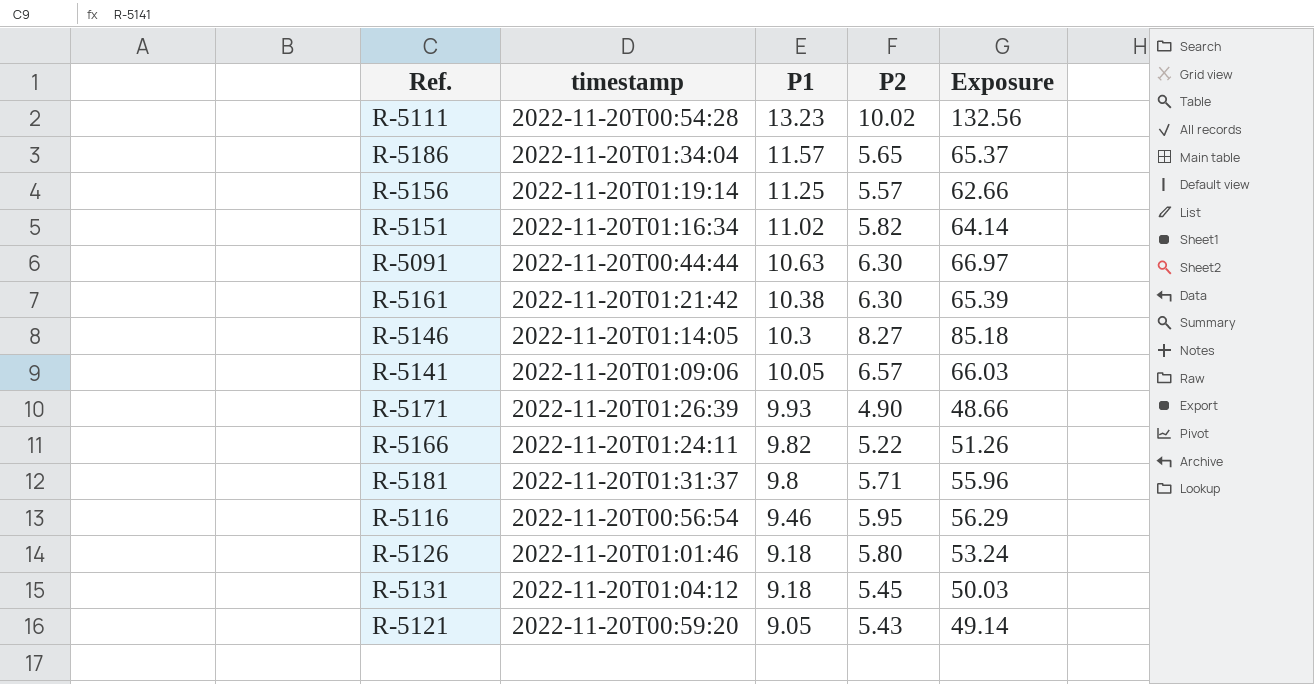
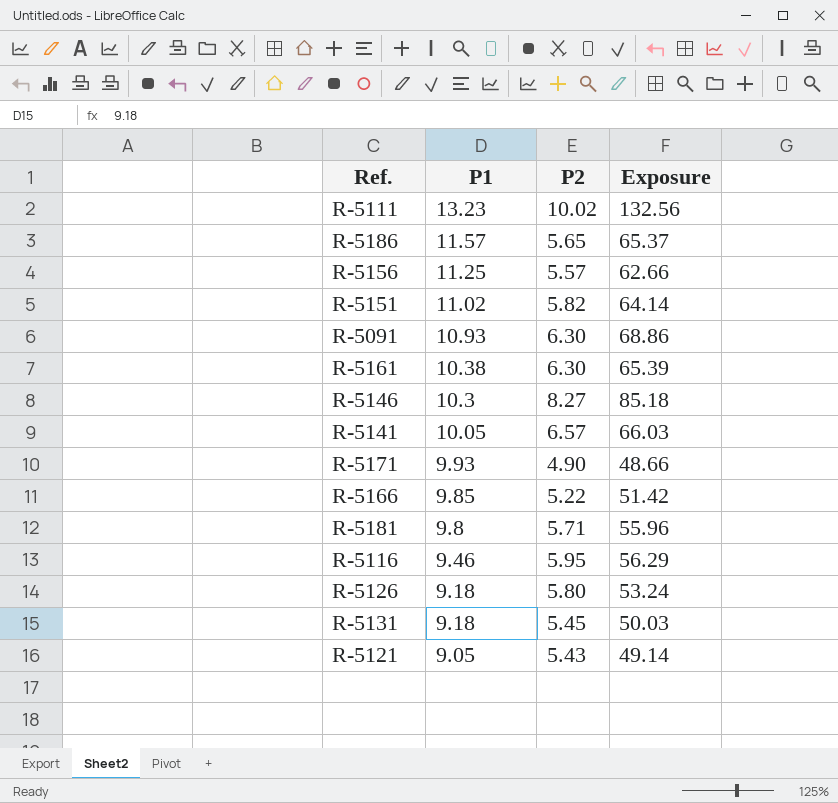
column timestamp | position: 2 -> none
R-5091 | P1: 10.63 -> 10.93
R-5091 | Exposure: 66.97 -> 68.86
R-5166 | P1: 9.82 -> 9.85
R-5166 | Exposure: 51.26 -> 51.42

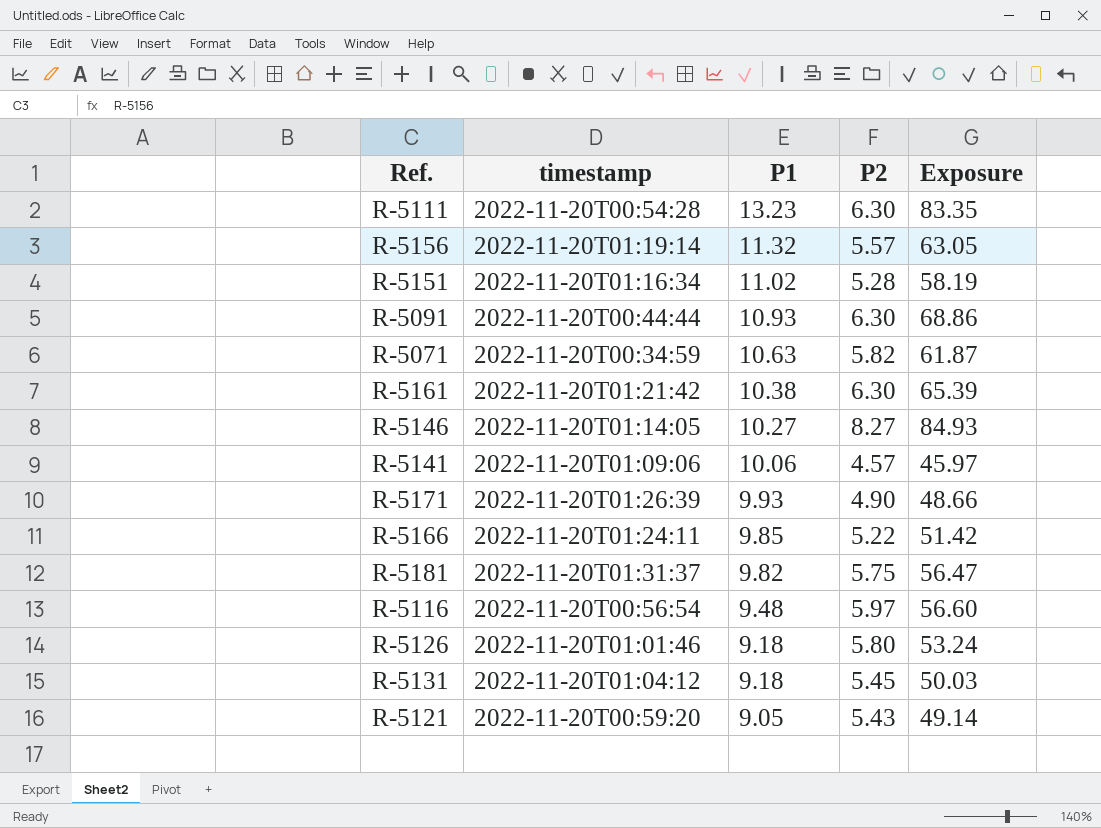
column timestamp | position: none -> 2
row R-5186: 11.57 | 5.65 | 65.37 -> none
R-5111 | P2: 10.02 -> 6.30
R-5111 | Exposure: 132.56 -> 83.35
R-5156 | P1: 11.25 -> 11.32
R-5156 | Exposure: 62.66 -> 63.05
R-5151 | P2: 5.82 -> 5.28
R-5151 | Exposure: 64.14 -> 58.19
row R-5071: none -> 2022-11-20T00:34:59 | 10.63 | 5.82 | 61.87
R-5146 | P1: 10.3 -> 10.27
R-5146 | Exposure: 85.18 -> 84.93
R-5141 | P1: 10.05 -> 10.06
R-5141 | P2: 6.57 -> 4.57
R-5141 | Exposure: 66.03 -> 45.97
R-5181 | P1: 9.8 -> 9.82
R-5181 | P2: 5.71 -> 5.75
R-5181 | Exposure: 55.96 -> 56.47
R-5116 | P1: 9.46 -> 9.48
R-5116 | P2: 5.95 -> 5.97
R-5116 | Exposure: 56.29 -> 56.60

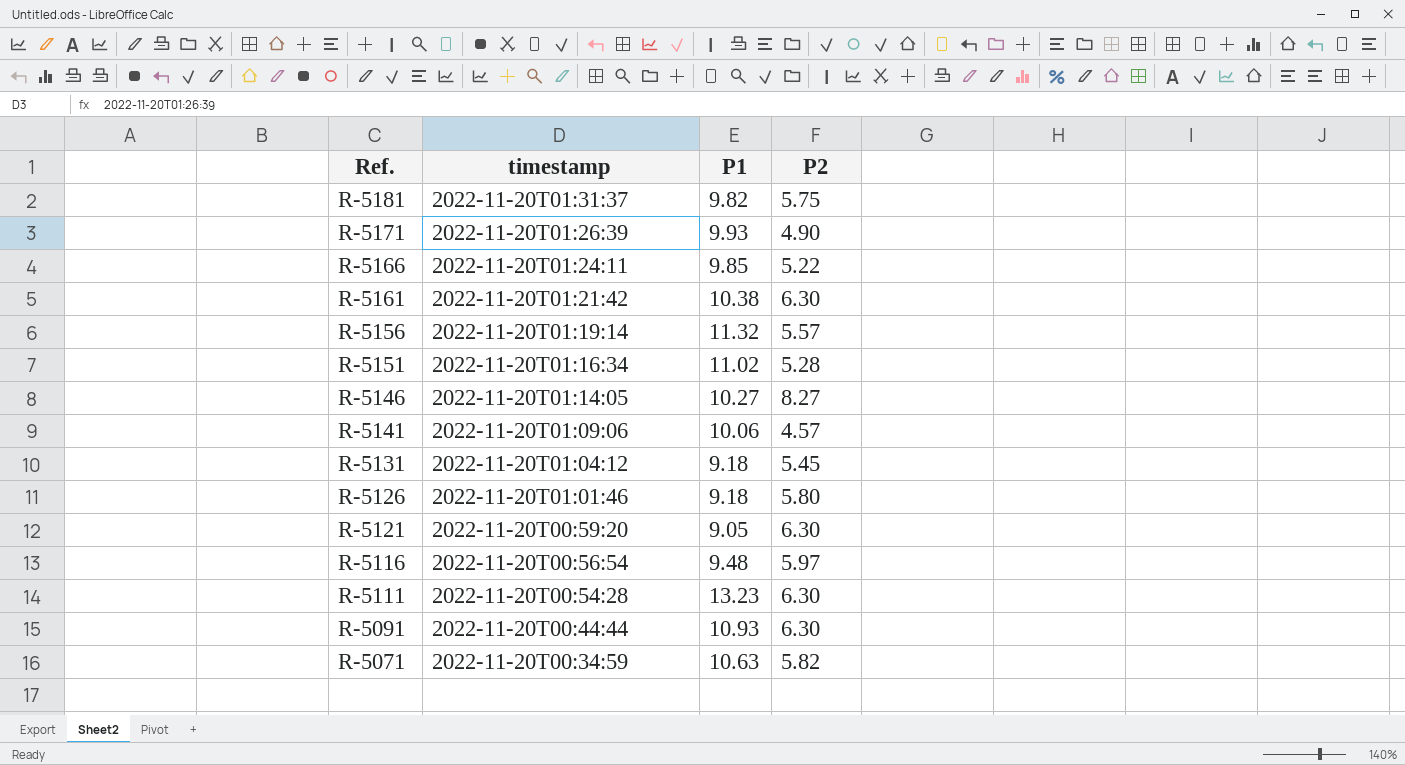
row order: P1 descending -> Ref. descending
column Exposure | formula: [P1] * [P2] -> none
R-5121 | P2: 5.43 -> 6.30

